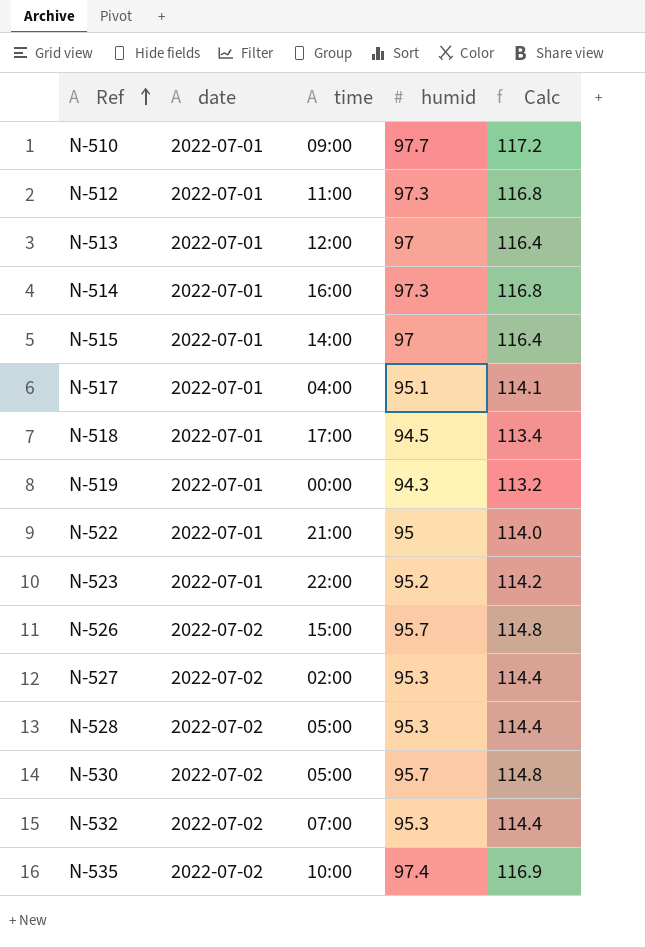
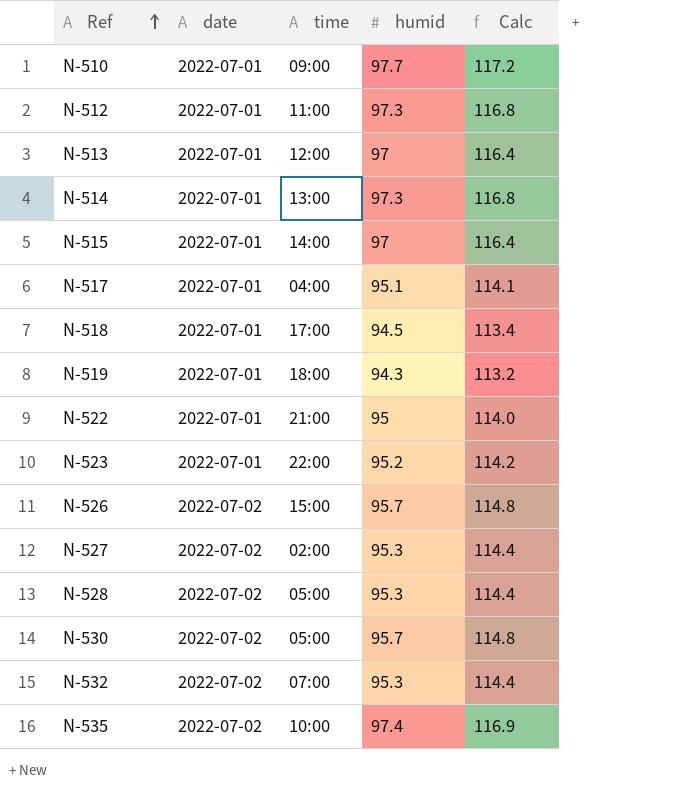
N-514 | time: 16:00 -> 13:00
N-519 | time: 00:00 -> 18:00

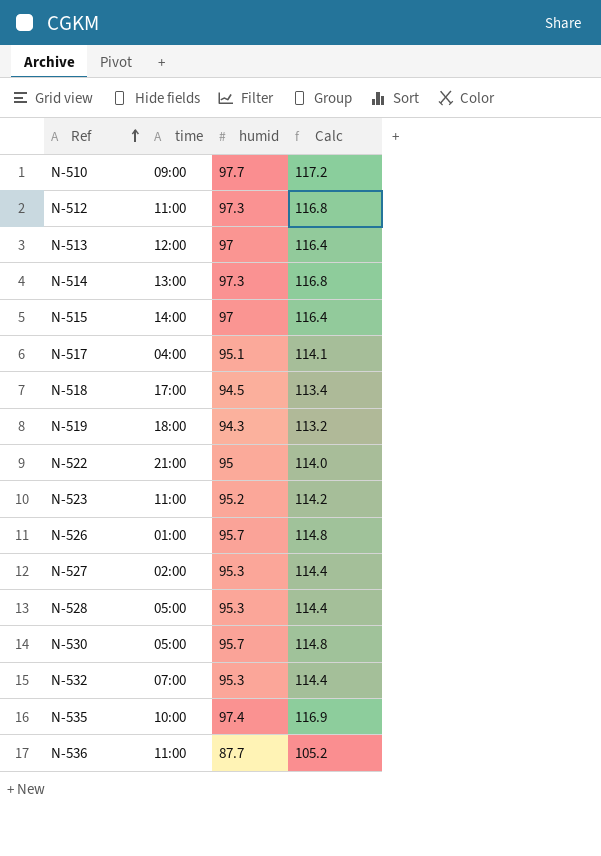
column date | position: 2 -> none
N-523 | time: 22:00 -> 11:00
N-526 | time: 15:00 -> 01:00
row N-536: none -> 11:00 | 87.7 | 105.2

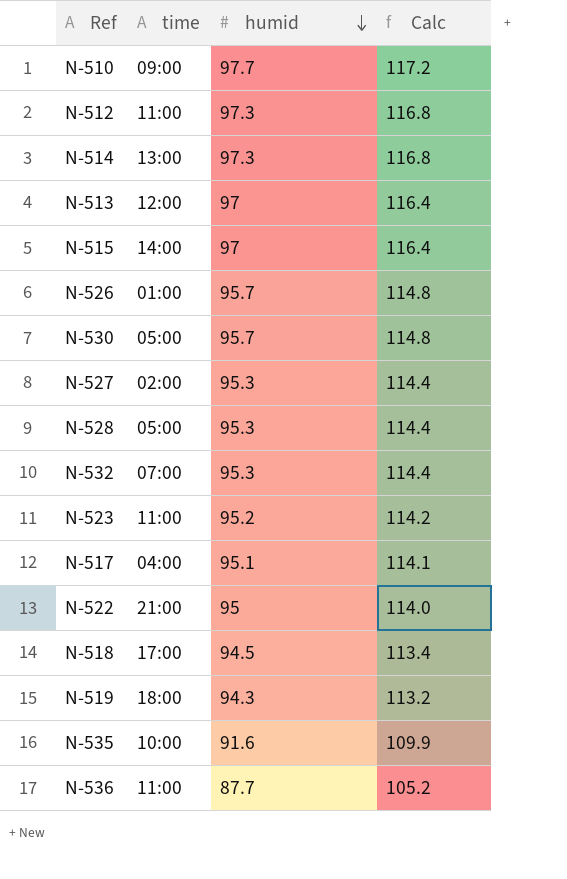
row order: Ref ascending -> humid descending
N-535 | humid: 97.4 -> 91.6
N-535 | Calc: 116.9 -> 109.9

